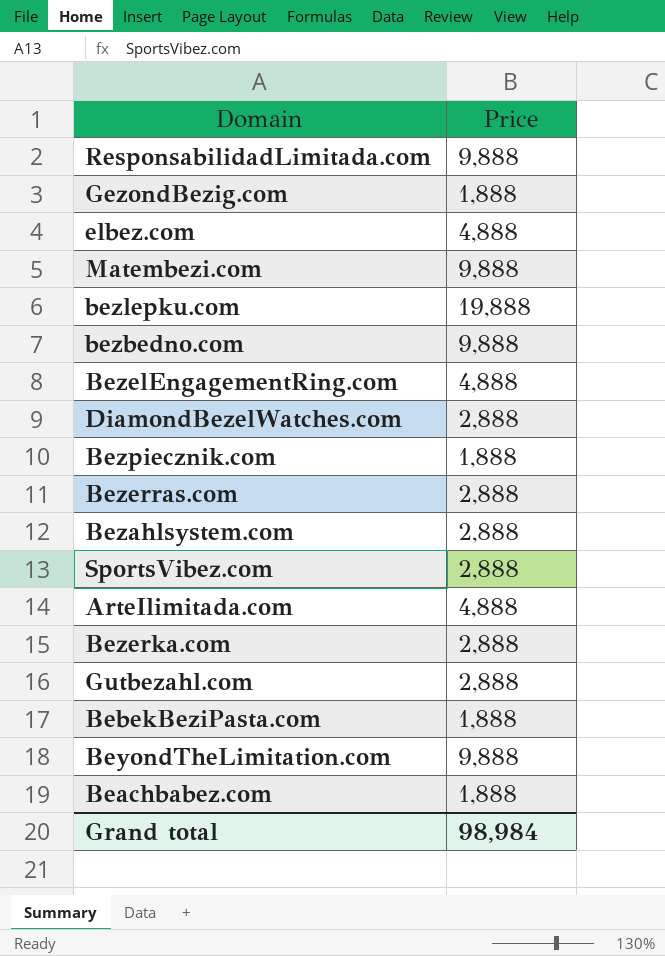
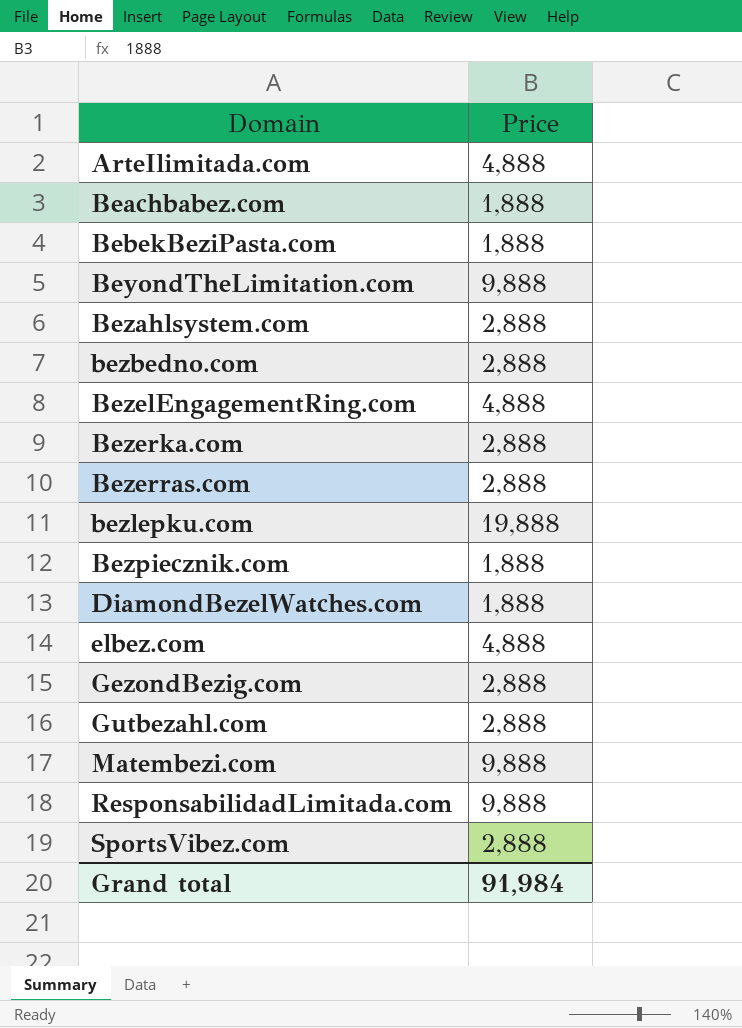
row order: none -> Domain ascending
bezbedno.com | Price: 9,888 -> 2,888
DiamondBezelWatches.com | Price: 2,888 -> 1,888
GezondBezig.com | Price: 1,888 -> 2,888
Grand total | Price: 98,984 -> 91,984

